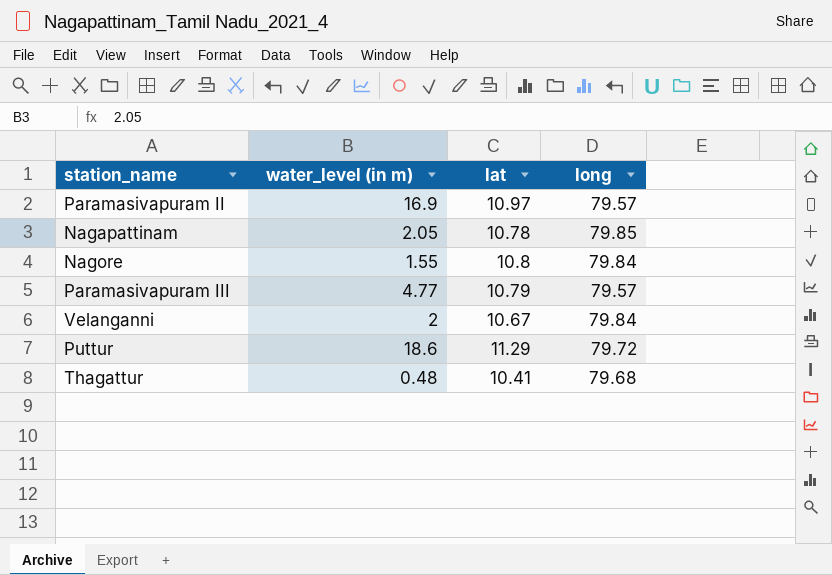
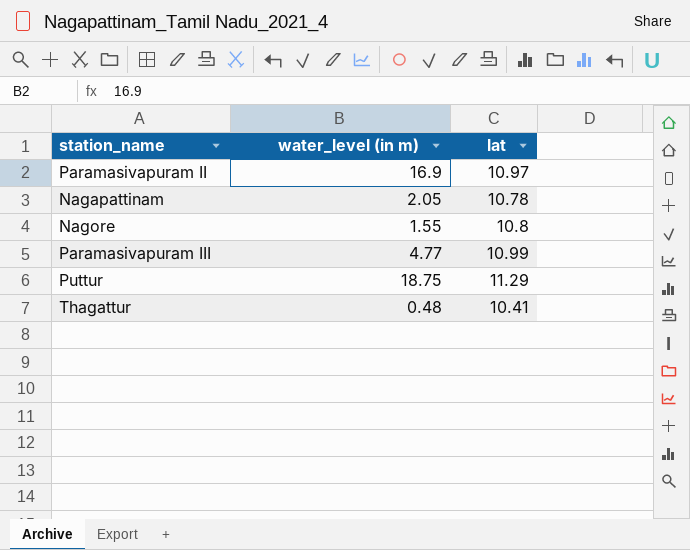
column long | position: 4 -> none
row Velanganni: 2 | 10.67 | 79.84 -> none
Paramasivapuram III | lat: 10.79 -> 10.99
Puttur | water_level (in m): 18.6 -> 18.75

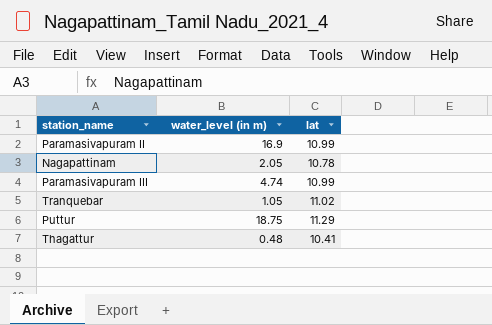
row Nagore: 1.55 | 10.8 -> none
Paramasivapuram II | lat: 10.97 -> 10.99
Paramasivapuram III | water_level (in m): 4.77 -> 4.74
row Tranquebar: none -> 1.05 | 11.02

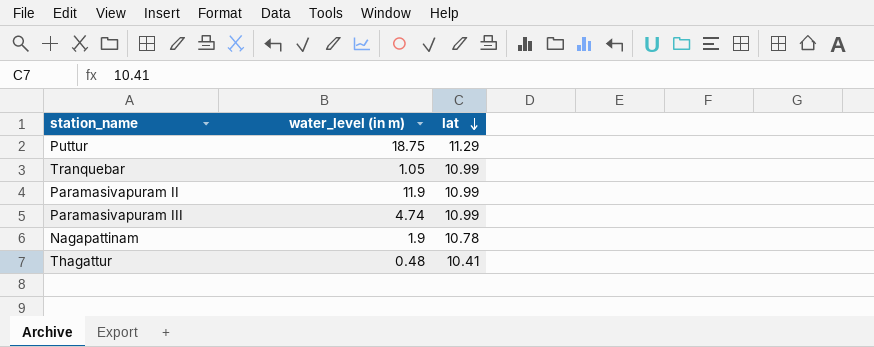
row order: none -> lat descending
Tranquebar | lat: 11.02 -> 10.99
Paramasivapuram II | water_level (in m): 16.9 -> 11.9
Nagapattinam | water_level (in m): 2.05 -> 1.9

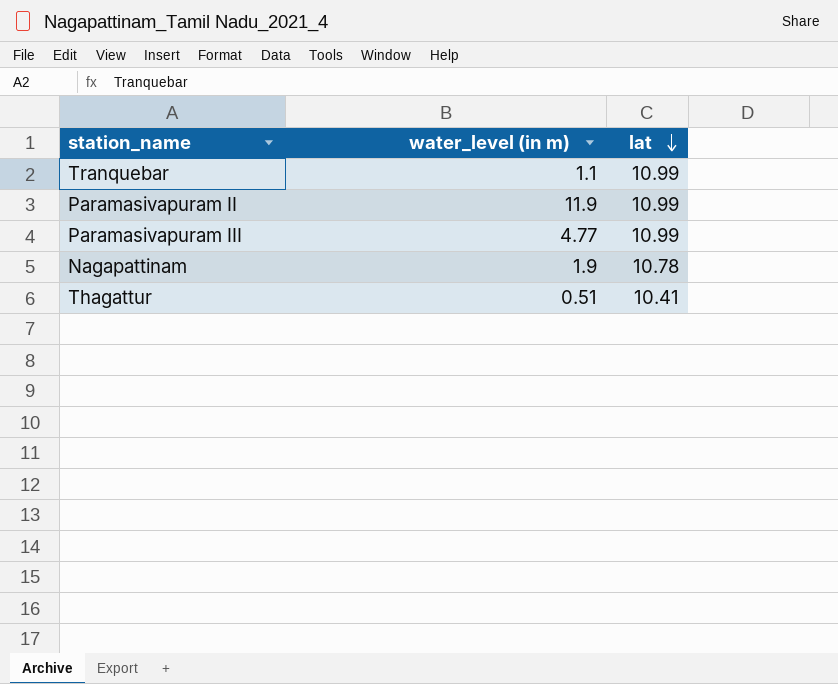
row Puttur: 18.75 | 11.29 -> none
Tranquebar | water_level (in m): 1.05 -> 1.1
Paramasivapuram III | water_level (in m): 4.74 -> 4.77
Thagattur | water_level (in m): 0.48 -> 0.51

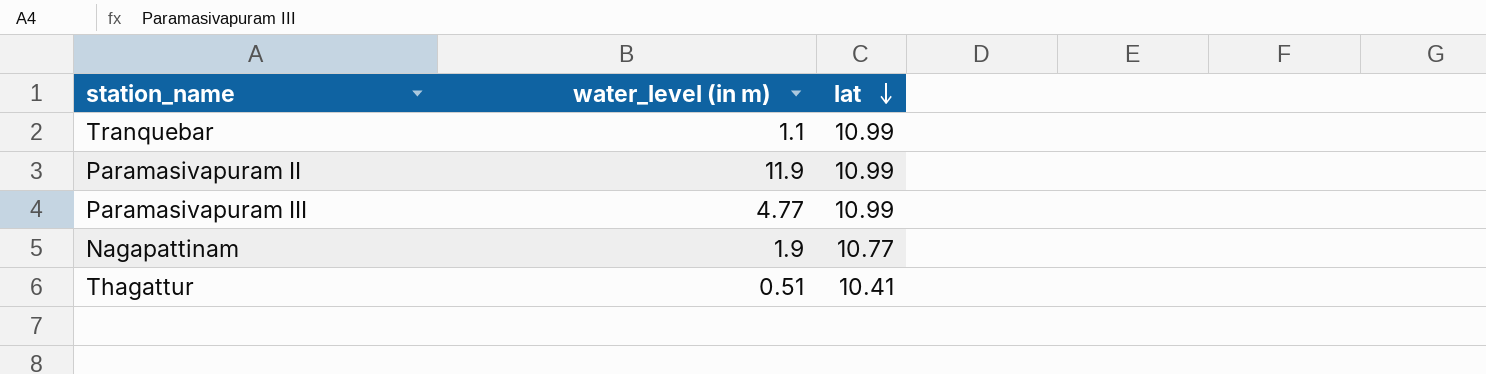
Nagapattinam | lat: 10.78 -> 10.77

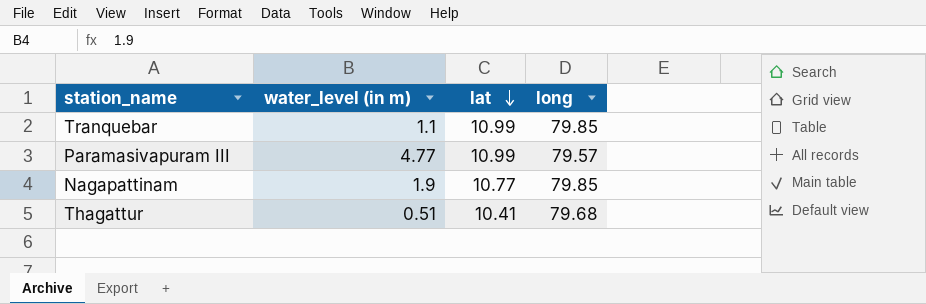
column long | position: none -> 4
row Paramasivapuram II: 11.9 | 10.99 -> none

